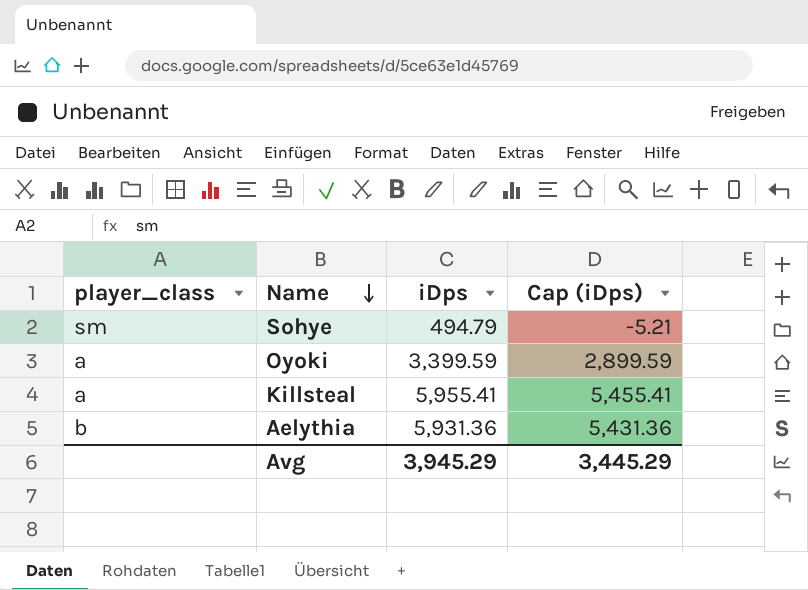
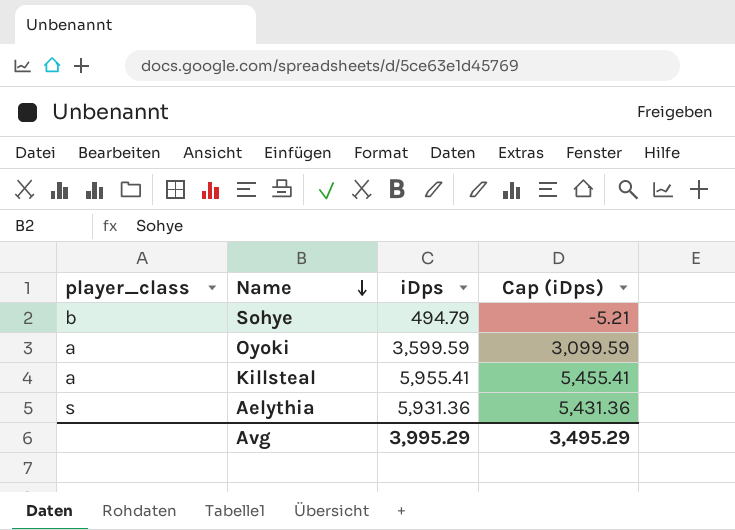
Sohye | player_class: sm -> b
Oyoki | iDps: 3,399.59 -> 3,599.59
Oyoki | Cap (iDps): 2,899.59 -> 3,099.59
Aelythia | player_class: b -> s
Avg | iDps: 3,945.29 -> 3,995.29
Avg | Cap (iDps): 3,445.29 -> 3,495.29

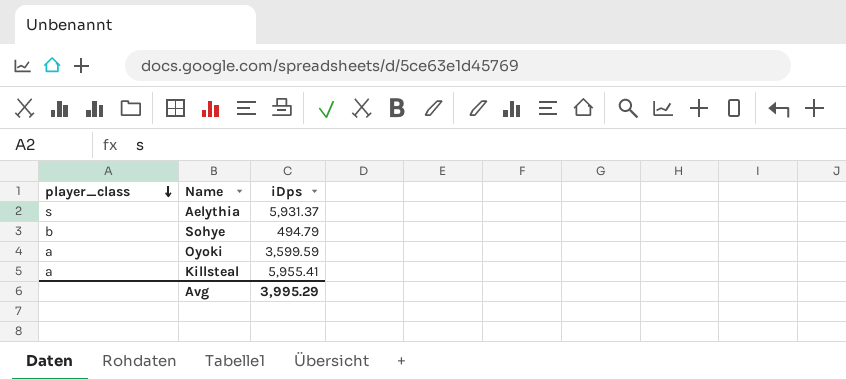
row order: Name descending -> player_class descending
column Cap (iDps) | formula: [iDps] - 500 -> none
Aelythia | iDps: 5,931.36 -> 5,931.37

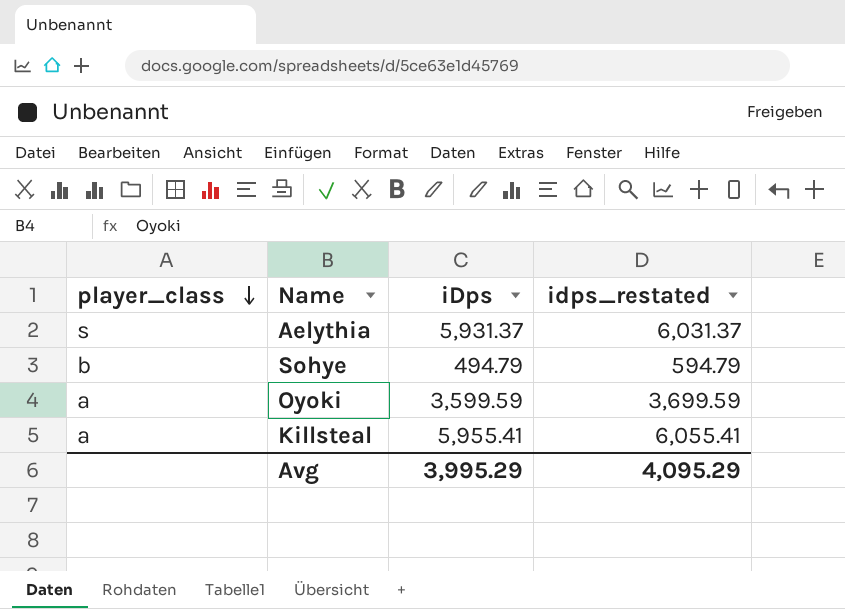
column idps_restated | formula: none -> [iDps] + 100

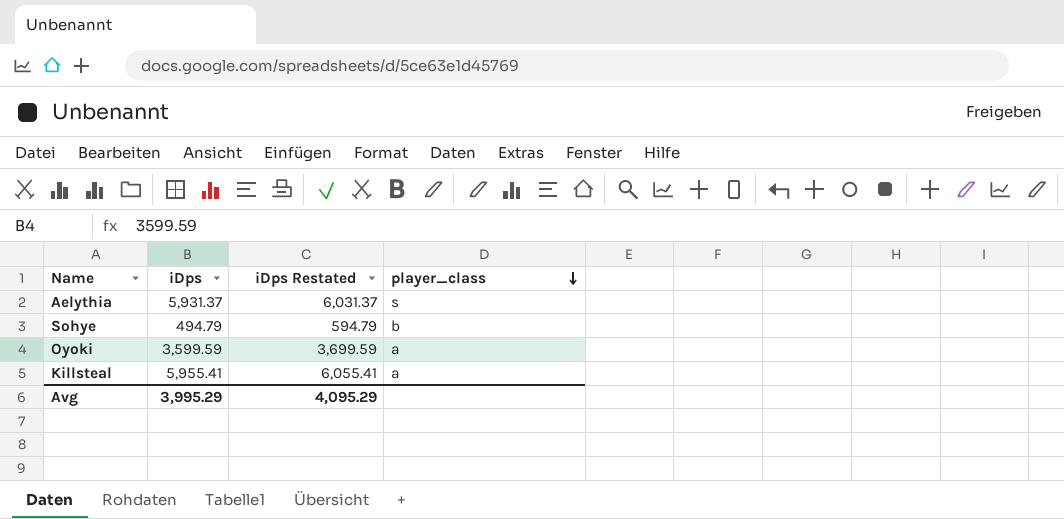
column name: idps_restated -> iDps Restated
column player_class | position: 1 -> 4

